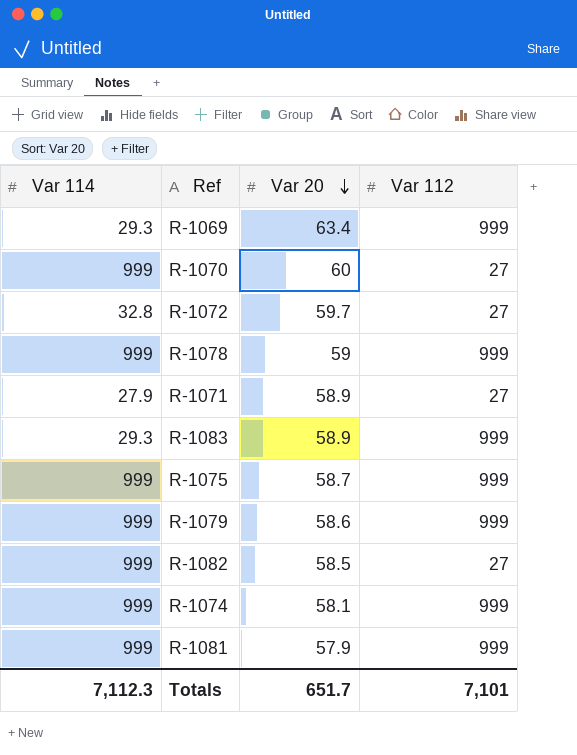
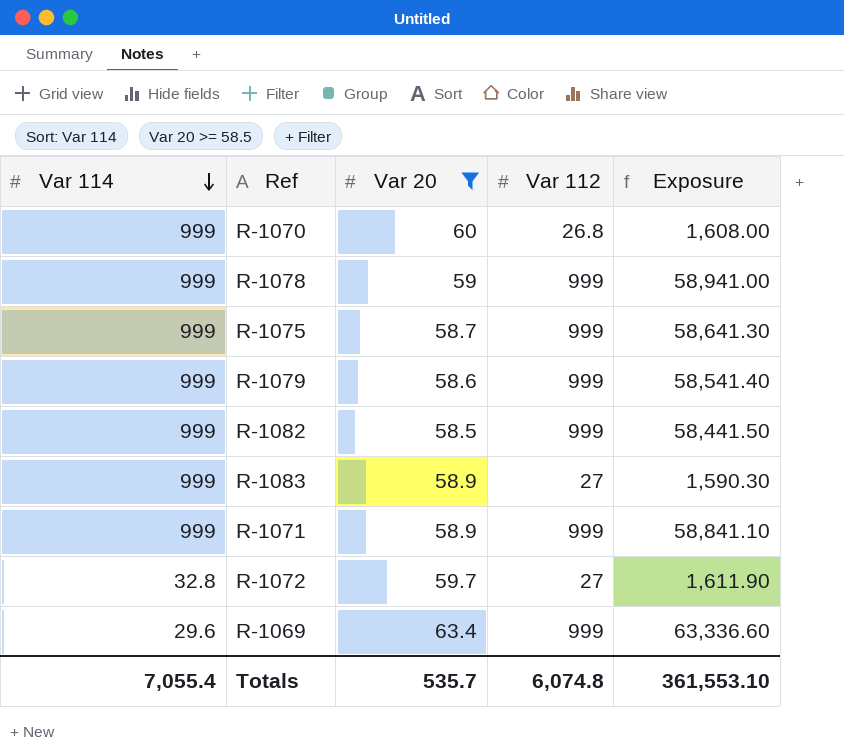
filter: none -> Var 20 >= 58.5
row order: Var 20 descending -> Var 114 descending
column Exposure | formula: none -> [Var 20] * [Var 112]
R-1070 | Var 112: 27 -> 26.8
R-1082 | Var 112: 27 -> 999
R-1083 | Var 114: 29.3 -> 999
R-1083 | Var 112: 999 -> 27
R-1071 | Var 114: 27.9 -> 999
R-1071 | Var 112: 27 -> 999
R-1069 | Var 114: 29.3 -> 29.6
Totals | Var 114: 7,112.3 -> 7,055.4
Totals | Var 20: 651.7 -> 535.7
Totals | Var 112: 7,101 -> 6,074.8

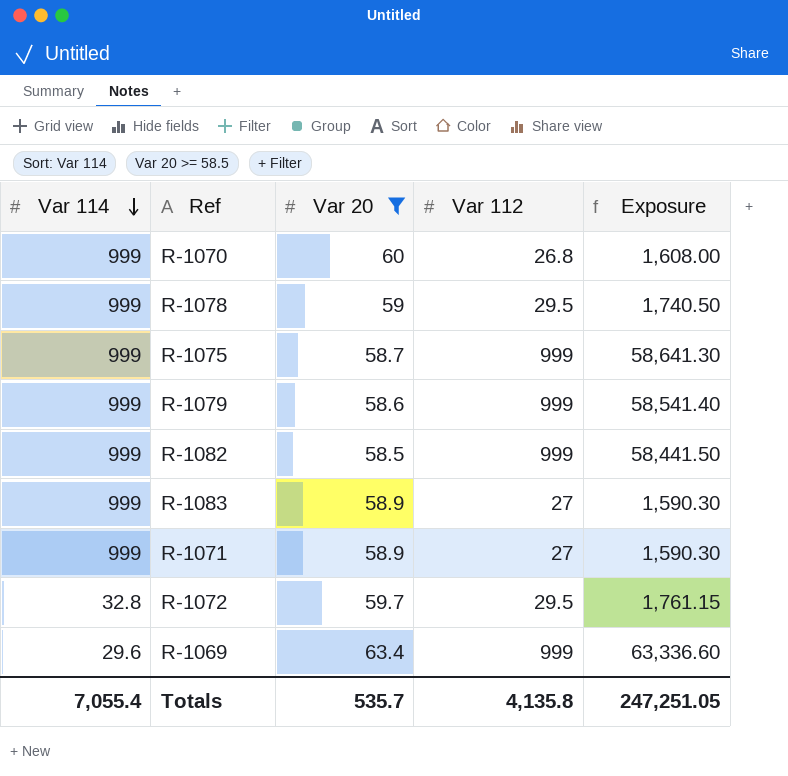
R-1078 | Var 112: 999 -> 29.5
R-1078 | Exposure: 58,941.00 -> 1,740.50
R-1071 | Var 112: 999 -> 27
R-1071 | Exposure: 58,841.10 -> 1,590.30
R-1072 | Var 112: 27 -> 29.5
R-1072 | Exposure: 1,611.90 -> 1,761.15
Totals | Var 112: 6,074.8 -> 4,135.8
Totals | Exposure: 361,553.10 -> 247,251.05

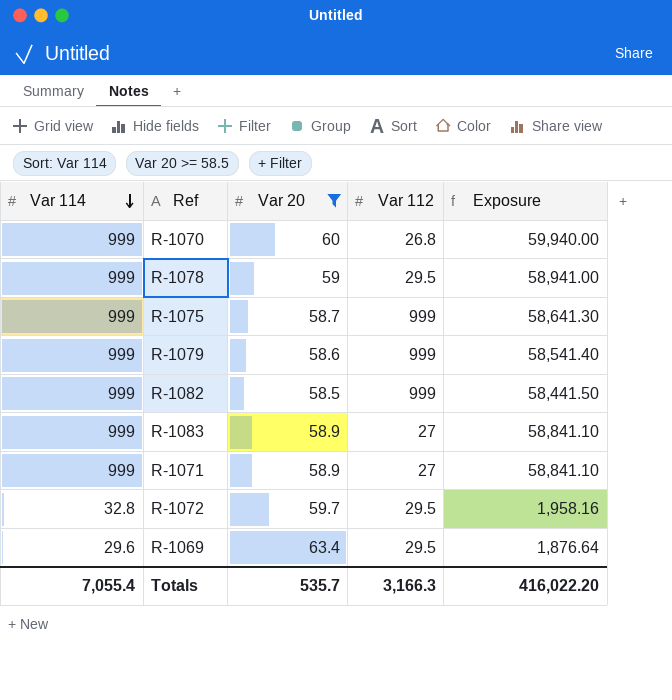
column Exposure | formula: [Var 20] * [Var 112] -> [Var 114] * [Var 20]
R-1069 | Var 112: 999 -> 29.5
Totals | Var 112: 4,135.8 -> 3,166.3
Totals | Exposure: 247,251.05 -> 416,022.20

